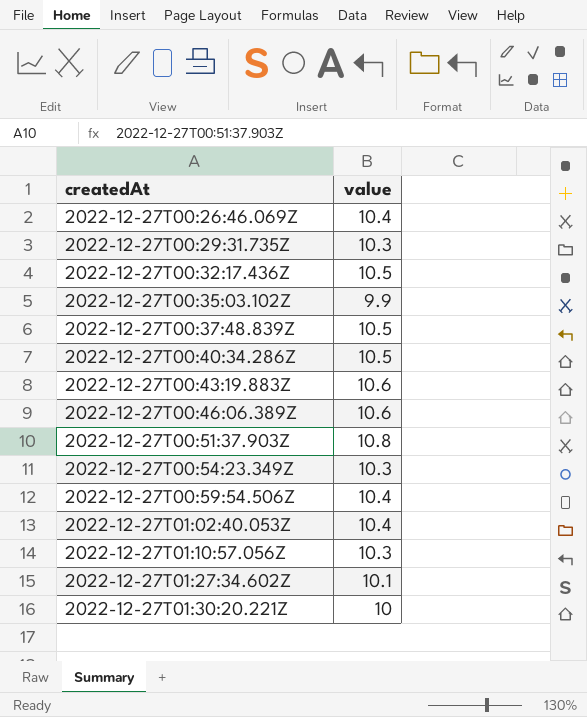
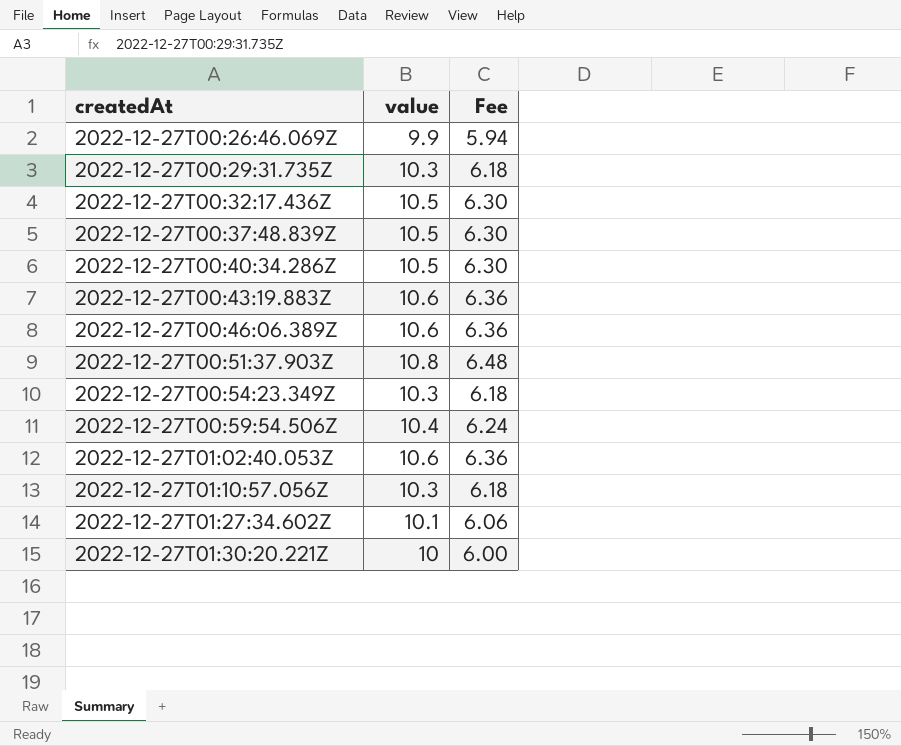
column Fee | formula: none -> [value] * 0.6
row 2022-12-27T00:35:03.102Z: 9.9 -> none
2022-12-27T00:26:46.069Z | value: 10.4 -> 9.9
2022-12-27T01:02:40.053Z | value: 10.4 -> 10.6

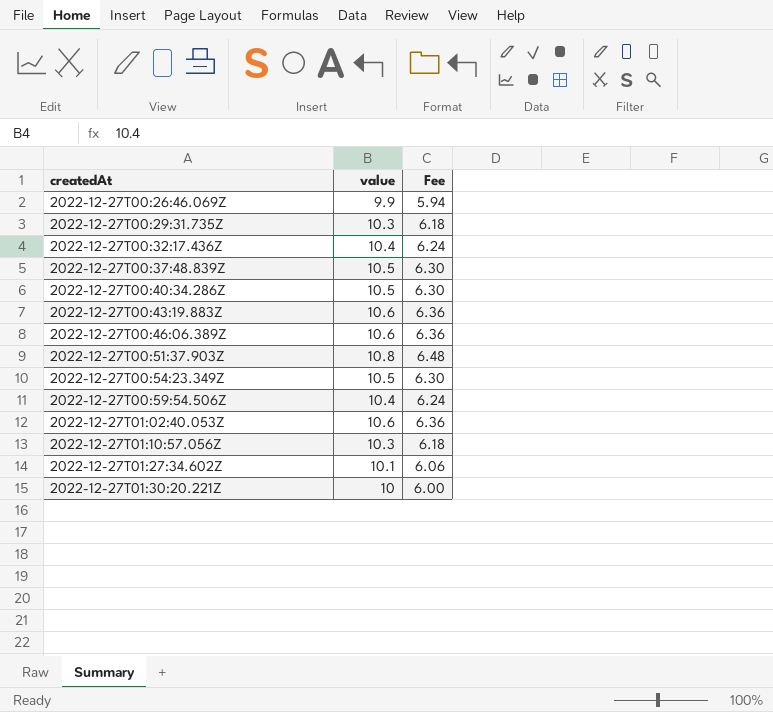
2022-12-27T00:32:17.436Z | value: 10.5 -> 10.4
2022-12-27T00:32:17.436Z | Fee: 6.30 -> 6.24
2022-12-27T00:54:23.349Z | value: 10.3 -> 10.5
2022-12-27T00:54:23.349Z | Fee: 6.18 -> 6.30

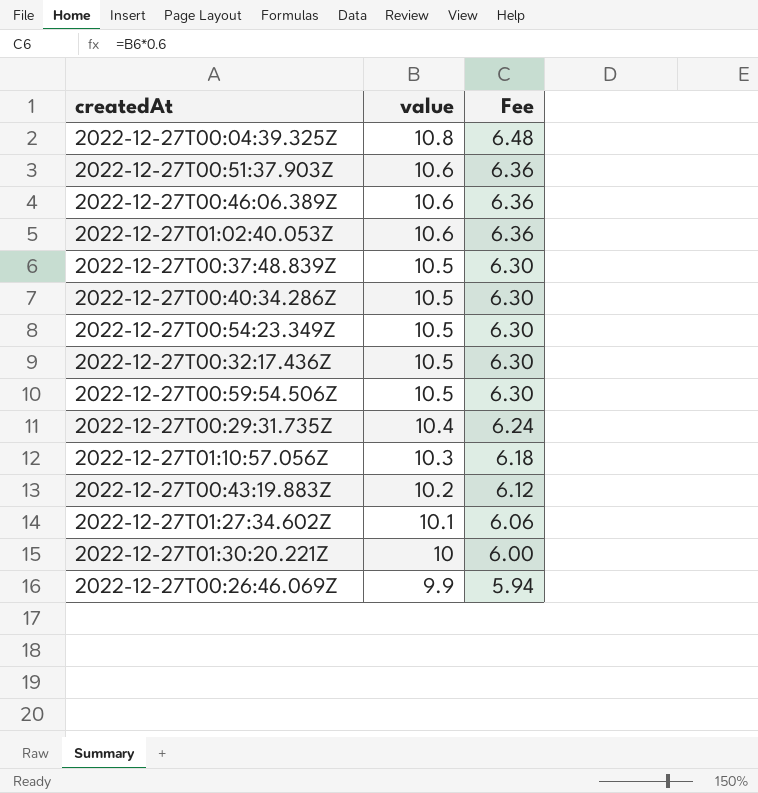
row order: createdAt ascending -> value descending
row 2022-12-27T00:04:39.325Z: none -> 10.8 | 6.48
2022-12-27T00:51:37.903Z | value: 10.8 -> 10.6
2022-12-27T00:51:37.903Z | Fee: 6.48 -> 6.36
2022-12-27T00:32:17.436Z | value: 10.4 -> 10.5
2022-12-27T00:32:17.436Z | Fee: 6.24 -> 6.30
2022-12-27T00:59:54.506Z | value: 10.4 -> 10.5
2022-12-27T00:59:54.506Z | Fee: 6.24 -> 6.30
2022-12-27T00:29:31.735Z | value: 10.3 -> 10.4
2022-12-27T00:29:31.735Z | Fee: 6.18 -> 6.24
2022-12-27T00:43:19.883Z | value: 10.6 -> 10.2
2022-12-27T00:43:19.883Z | Fee: 6.36 -> 6.12

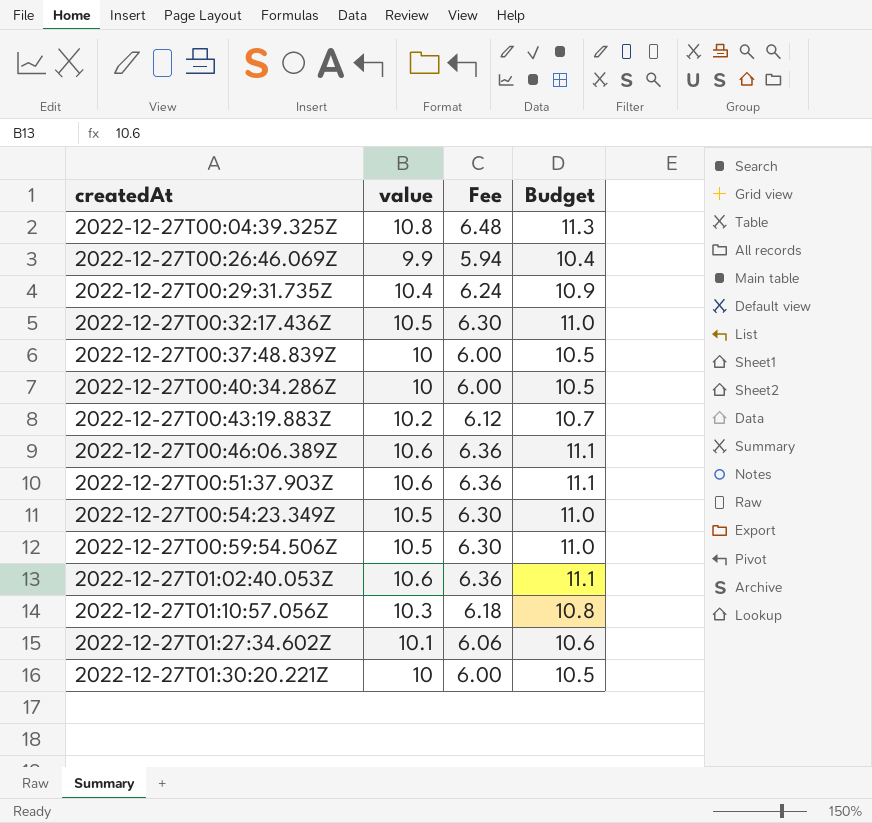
row order: value descending -> createdAt ascending
column Budget | formula: none -> [value] * 1.05
2022-12-27T00:37:48.839Z | value: 10.5 -> 10
2022-12-27T00:37:48.839Z | Fee: 6.30 -> 6.00
2022-12-27T00:40:34.286Z | value: 10.5 -> 10
2022-12-27T00:40:34.286Z | Fee: 6.30 -> 6.00

